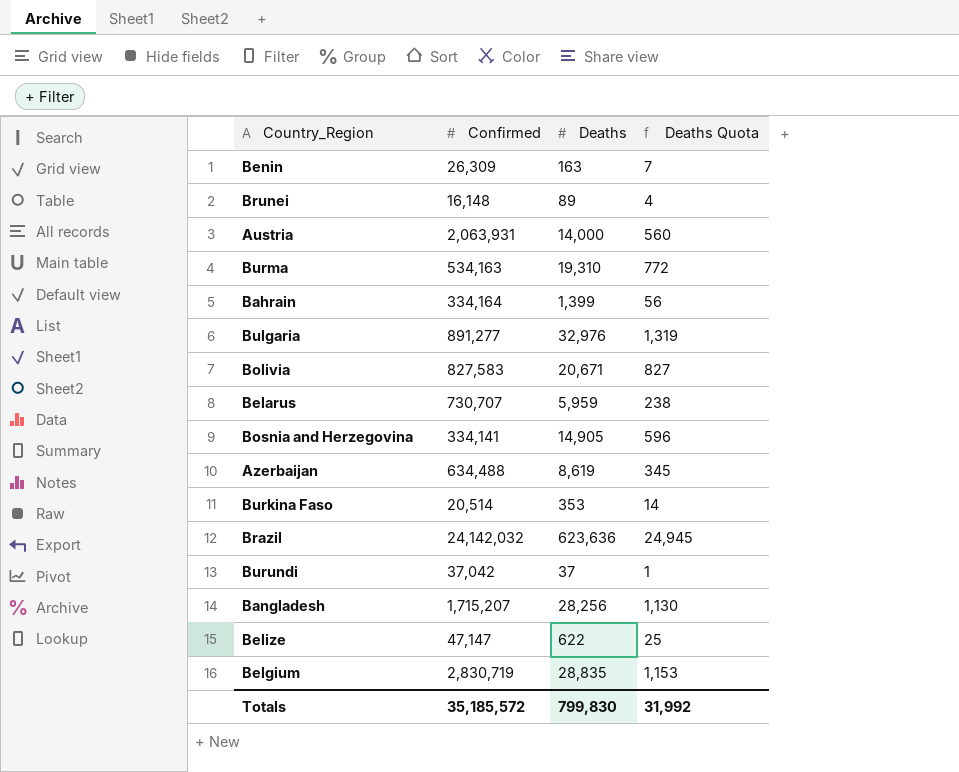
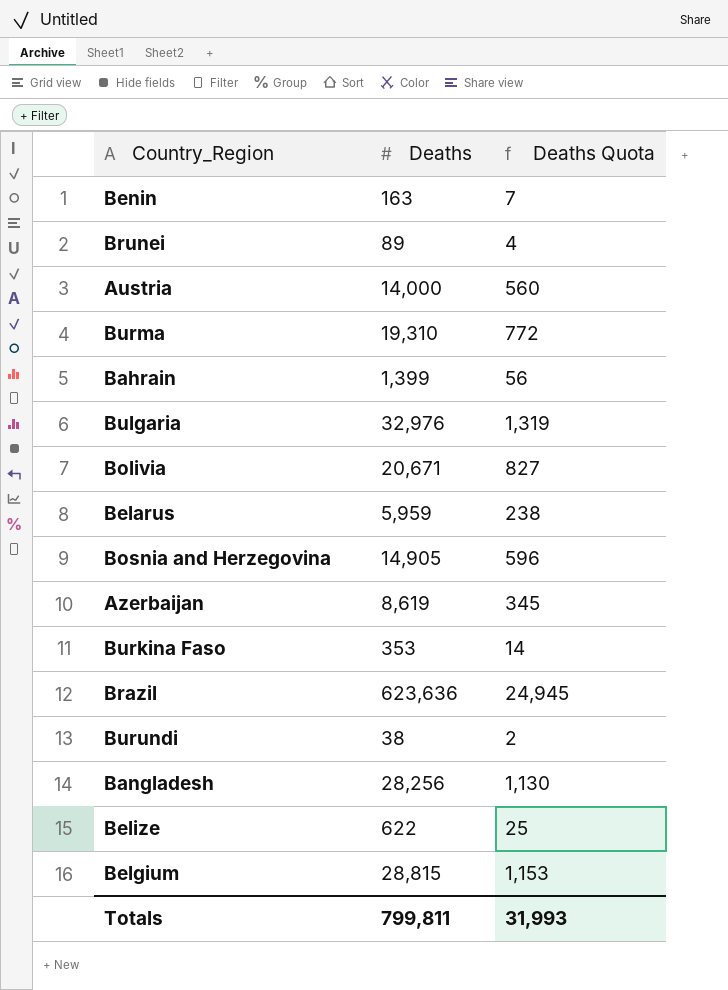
column Confirmed | position: 2 -> none
Burundi | Deaths: 37 -> 38
Burundi | Deaths Quota: 1 -> 2
Belgium | Deaths: 28,835 -> 28,815
Totals | Deaths: 799,830 -> 799,811
Totals | Deaths Quota: 31,992 -> 31,993

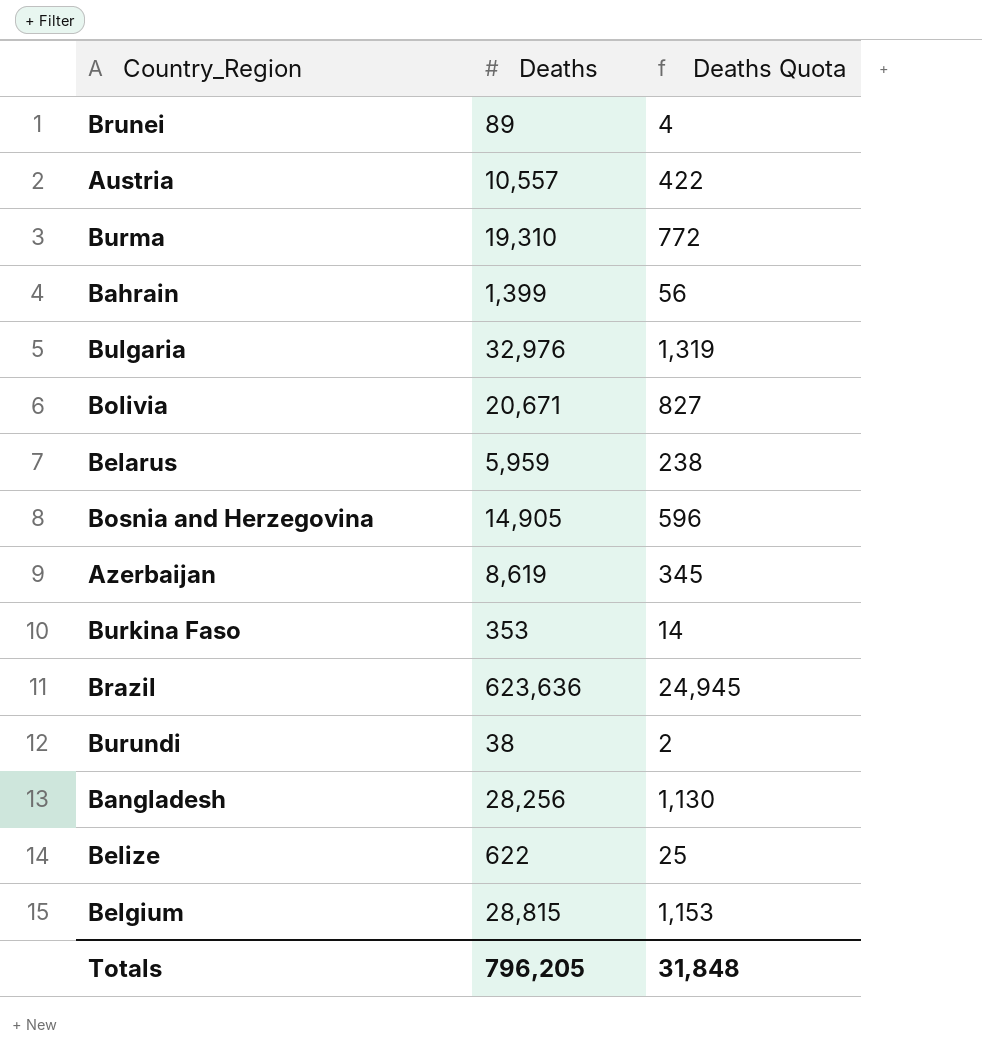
row Benin: 163 | 7 -> none
Austria | Deaths: 14,000 -> 10,557
Austria | Deaths Quota: 560 -> 422
Totals | Deaths: 799,811 -> 796,205
Totals | Deaths Quota: 31,993 -> 31,848

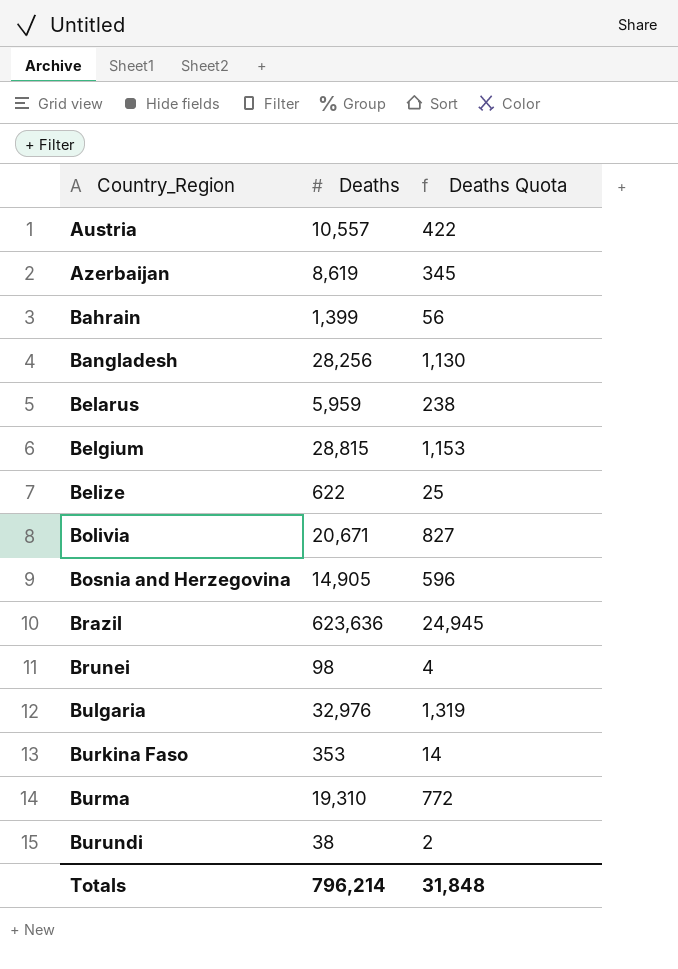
row order: none -> Country_Region ascending
Brunei | Deaths: 89 -> 98
Totals | Deaths: 796,205 -> 796,214

